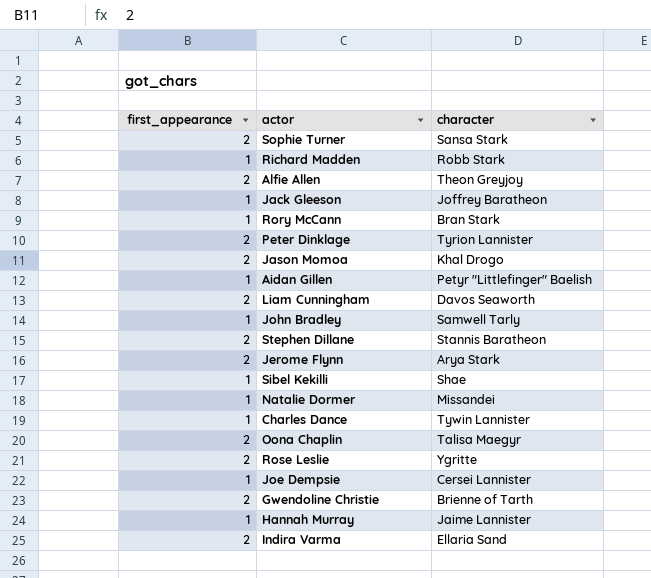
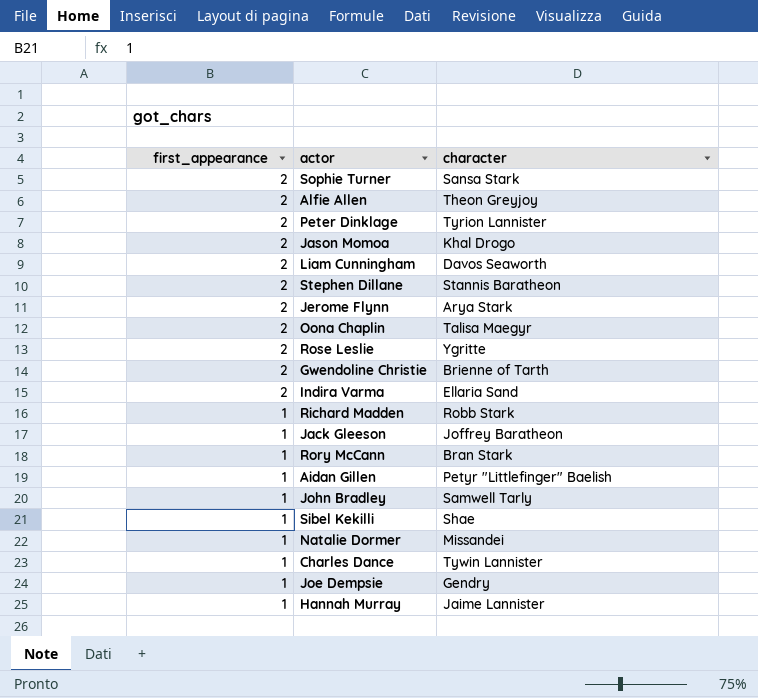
row order: none -> first_appearance descending
Joe Dempsie | character: Cersei Lannister -> Gendry

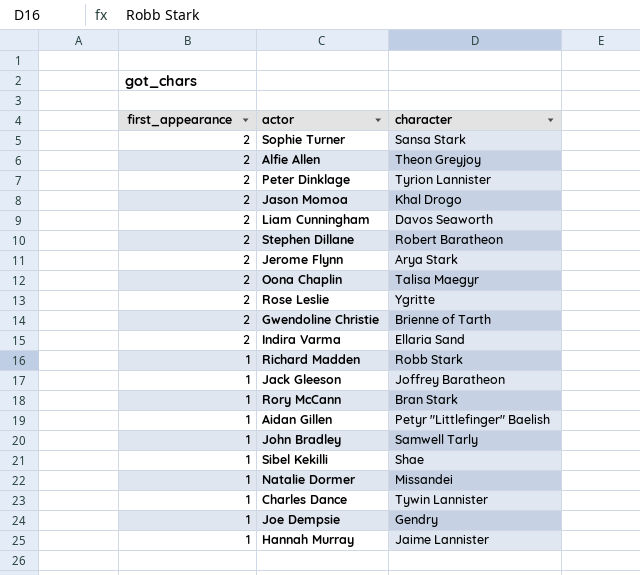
Stephen Dillane | character: Stannis Baratheon -> Robert Baratheon

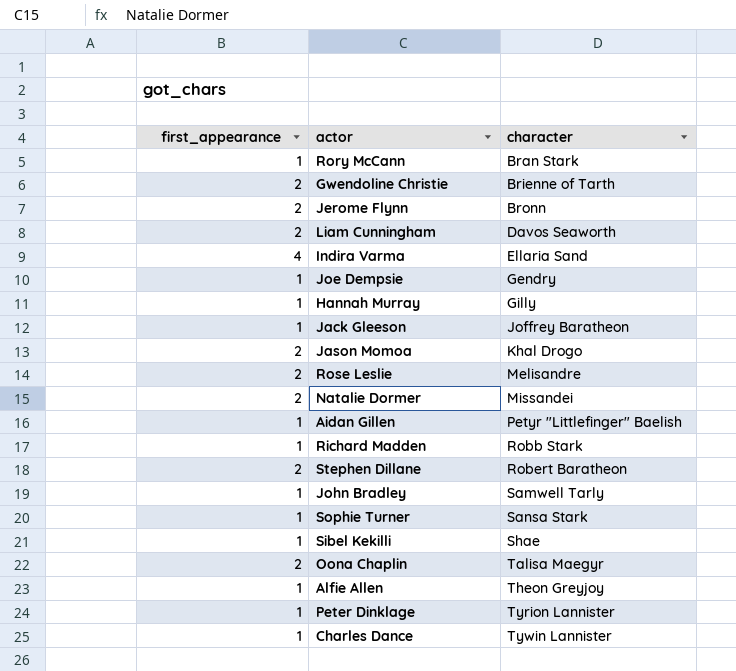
row order: first_appearance descending -> character ascending
Jerome Flynn | character: Arya Stark -> Bronn
Indira Varma | first_appearance: 2 -> 4
Hannah Murray | character: Jaime Lannister -> Gilly
Rose Leslie | character: Ygritte -> Melisandre
Natalie Dormer | first_appearance: 1 -> 2
Sophie Turner | first_appearance: 2 -> 1
Alfie Allen | first_appearance: 2 -> 1
Peter Dinklage | first_appearance: 2 -> 1

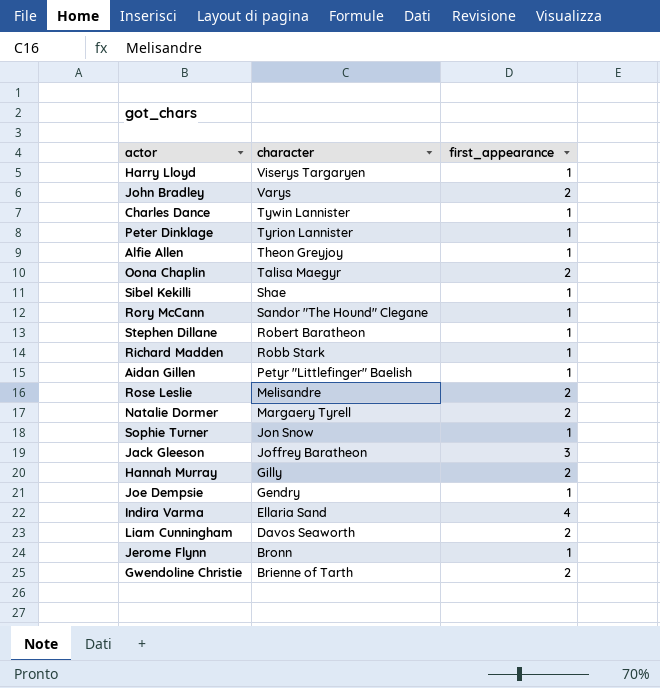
row order: character ascending -> character descending
column first_appearance | position: 1 -> 3
row Jason Momoa: 2 | Khal Drogo -> none
row Harry Lloyd: none -> Viserys Targaryen | 1
John Bradley | character: Samwell Tarly -> Varys
John Bradley | first_appearance: 1 -> 2
Rory McCann | character: Bran Stark -> Sandor "The Hound" Clegane
Stephen Dillane | first_appearance: 2 -> 1
Natalie Dormer | character: Missandei -> Margaery Tyrell
Sophie Turner | character: Sansa Stark -> Jon Snow
Jack Gleeson | first_appearance: 1 -> 3
Hannah Murray | first_appearance: 1 -> 2
Jerome Flynn | first_appearance: 2 -> 1

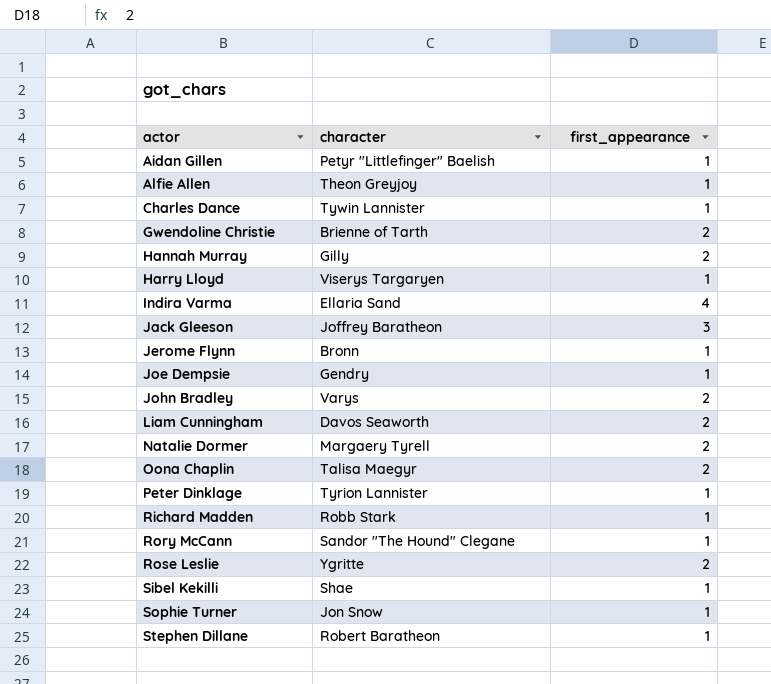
row order: character descending -> actor ascending
Rose Leslie | character: Melisandre -> Ygritte

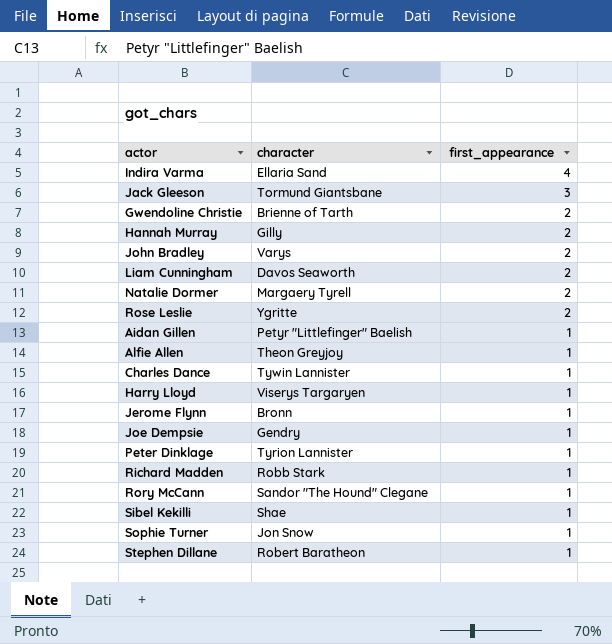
row order: actor ascending -> first_appearance descending
row Oona Chaplin: Talisa Maegyr | 2 -> none
Jack Gleeson | character: Joffrey Baratheon -> Tormund Giantsbane

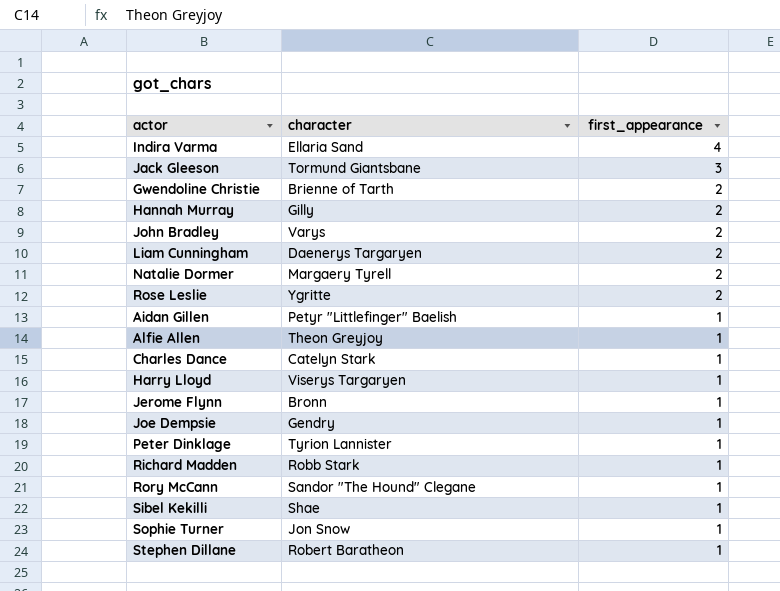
Liam Cunningham | character: Davos Seaworth -> Daenerys Targaryen
Charles Dance | character: Tywin Lannister -> Catelyn Stark

